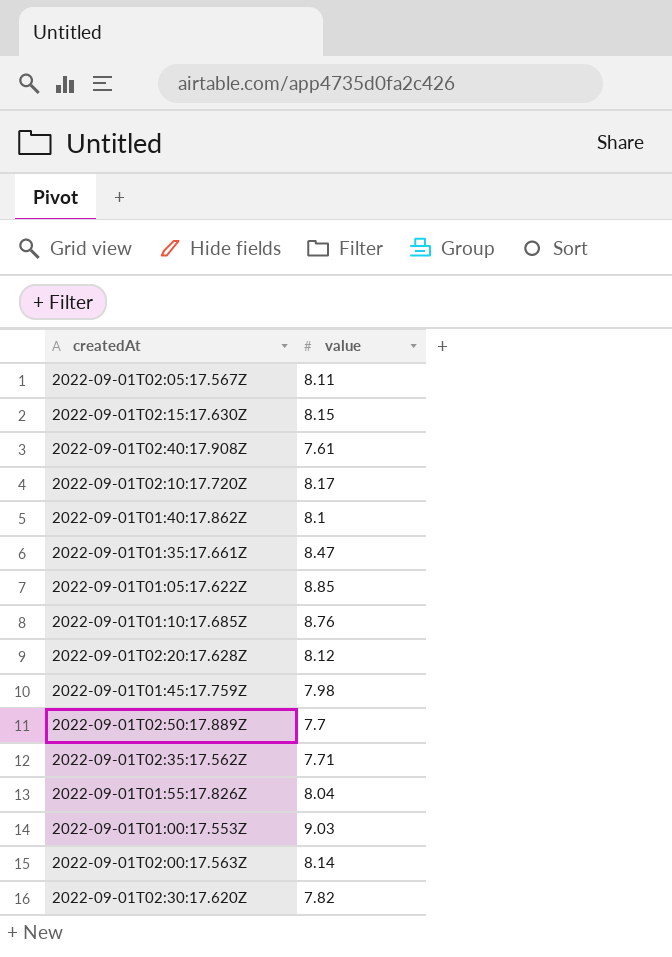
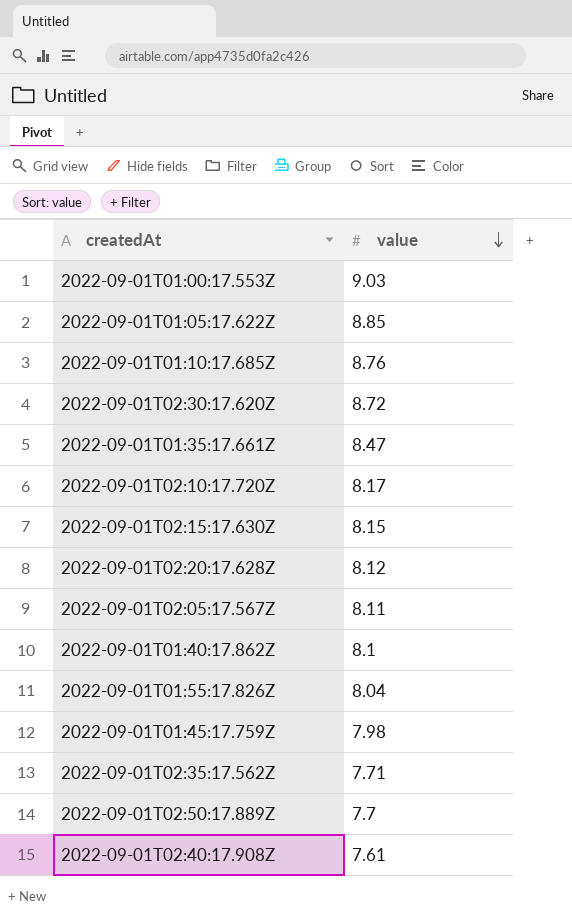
row order: none -> value descending
row 2022-09-01T02:00:17.563Z: 8.14 -> none
2022-09-01T02:30:17.620Z | value: 7.82 -> 8.72

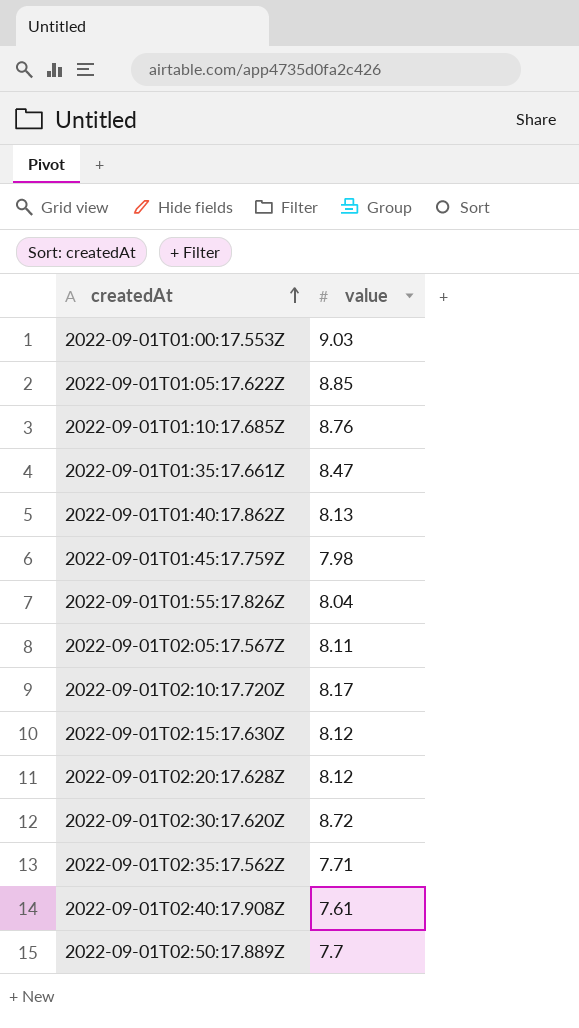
row order: value descending -> createdAt ascending
2022-09-01T01:40:17.862Z | value: 8.1 -> 8.13
2022-09-01T02:15:17.630Z | value: 8.15 -> 8.12

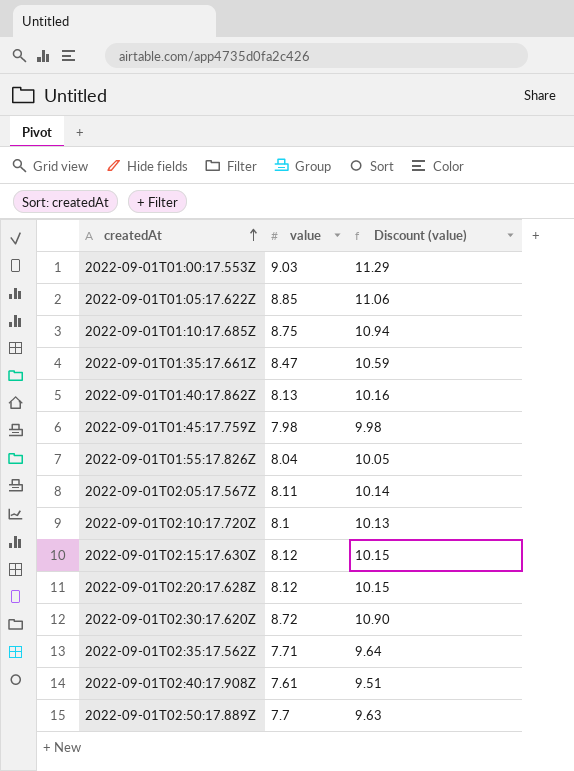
column Discount (value) | formula: none -> [value] * 1.25
2022-09-01T01:10:17.685Z | value: 8.76 -> 8.75
2022-09-01T02:10:17.720Z | value: 8.17 -> 8.1

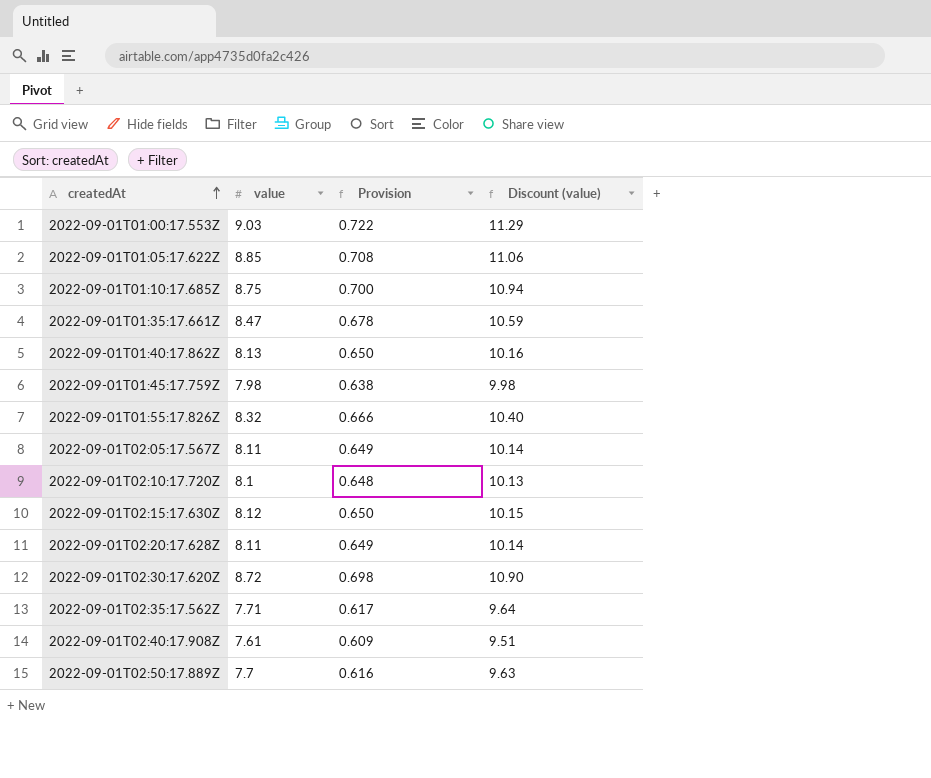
column Provision | formula: none -> [value] * 0.08
2022-09-01T01:55:17.826Z | value: 8.04 -> 8.32
2022-09-01T01:55:17.826Z | Discount (value): 10.05 -> 10.40
2022-09-01T02:20:17.628Z | value: 8.12 -> 8.11
2022-09-01T02:20:17.628Z | Discount (value): 10.15 -> 10.14

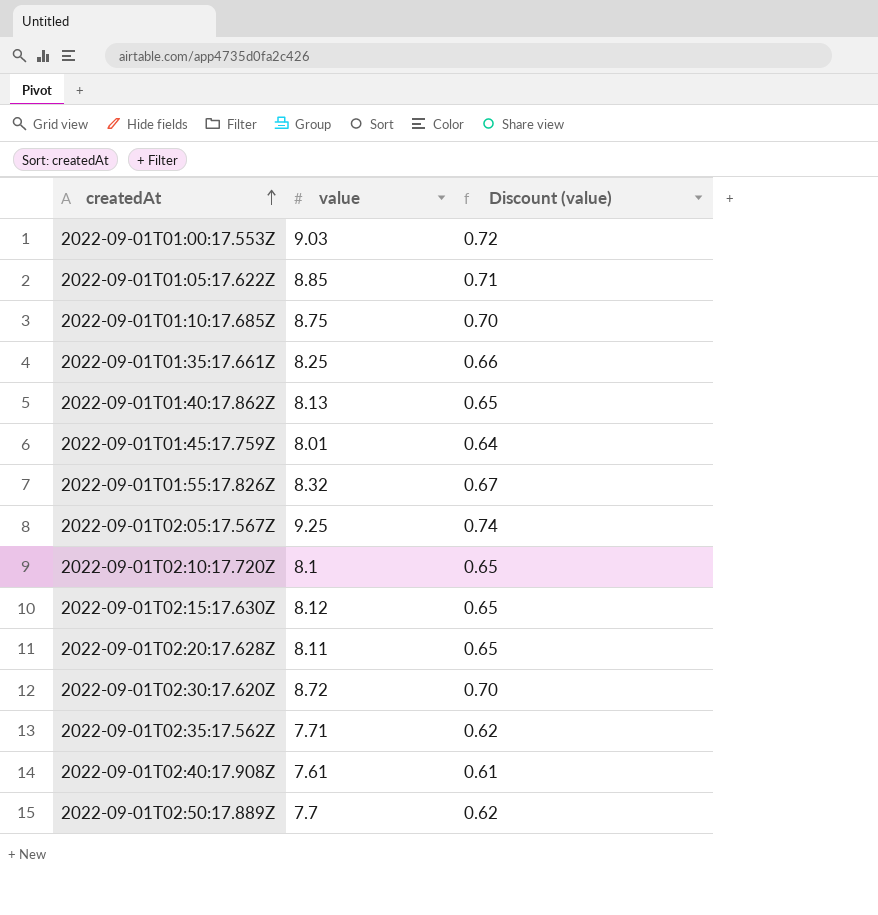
column Provision | formula: [value] * 0.08 -> none
column Discount (value) | formula: [value] * 1.25 -> [value] * 0.08
2022-09-01T01:35:17.661Z | value: 8.47 -> 8.25
2022-09-01T01:45:17.759Z | value: 7.98 -> 8.01
2022-09-01T02:05:17.567Z | value: 8.11 -> 9.25

